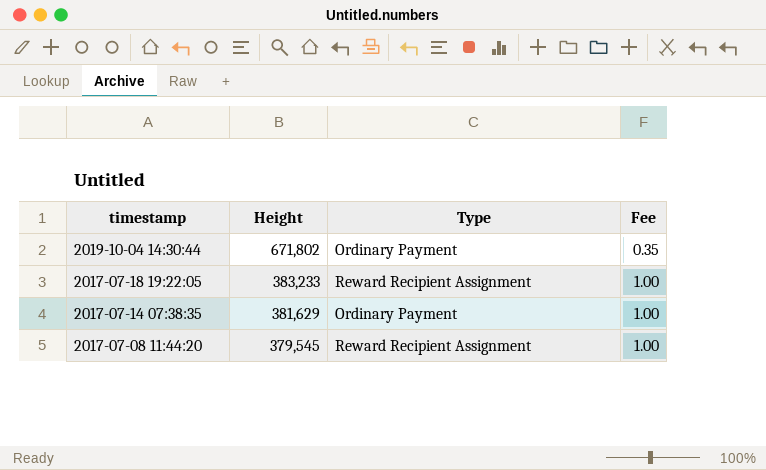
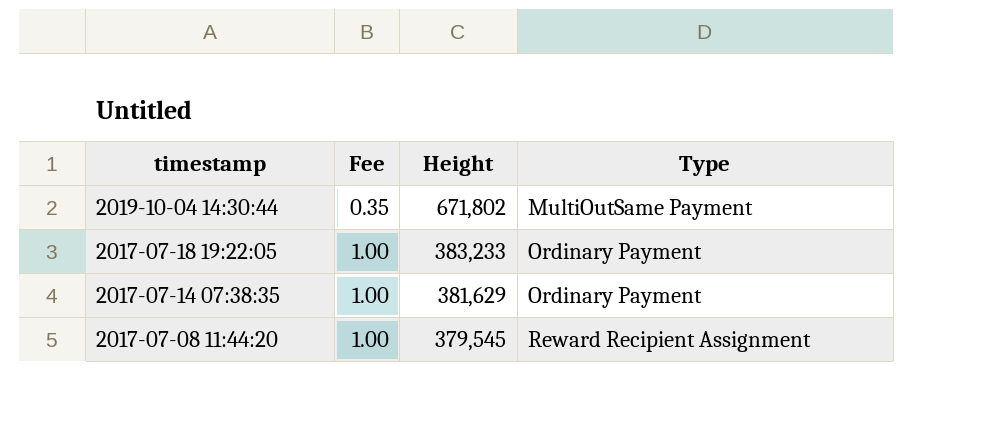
column Fee | position: 4 -> 2
2019-10-04 14:30:44 | Type: Ordinary Payment -> MultiOutSame Payment
2017-07-18 19:22:05 | Type: Reward Recipient Assignment -> Ordinary Payment

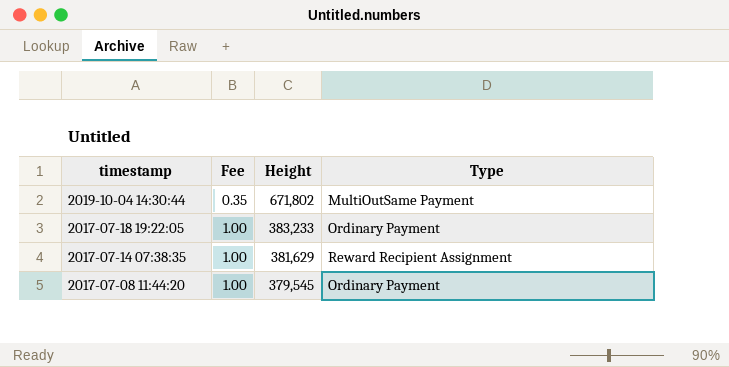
2017-07-14 07:38:35 | Type: Ordinary Payment -> Reward Recipient Assignment
2017-07-08 11:44:20 | Type: Reward Recipient Assignment -> Ordinary Payment

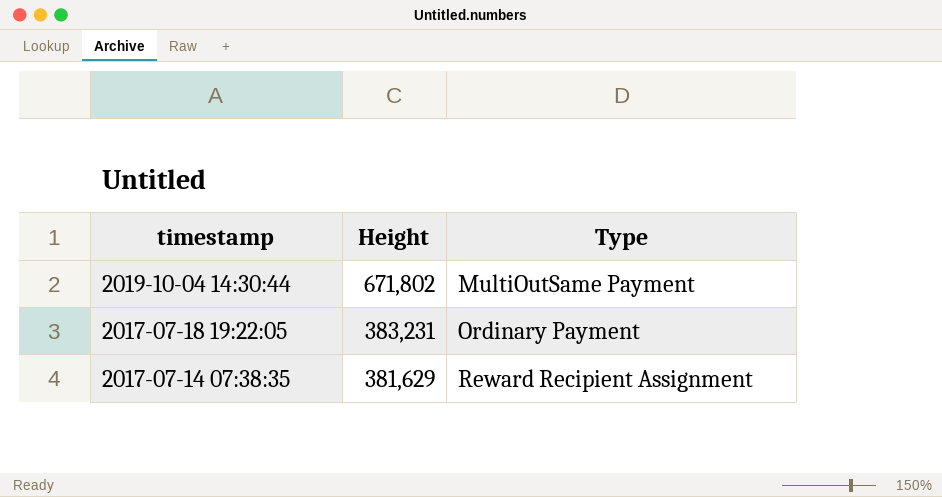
column Fee | position: 2 -> none
row 2017-07-08 11:44:20: 1.00 | 379,545 | Ordinary Payment -> none
2017-07-18 19:22:05 | Height: 383,233 -> 383,231

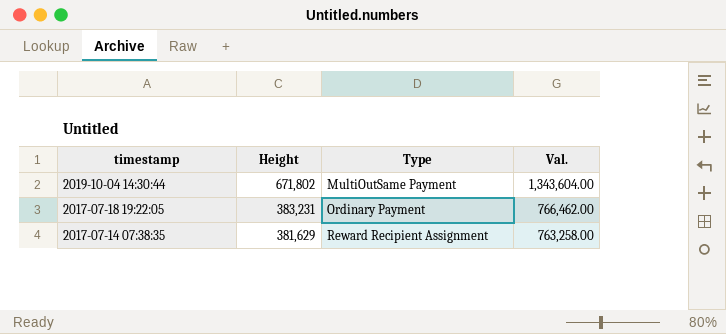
column Val. | formula: none -> [Height] * 2

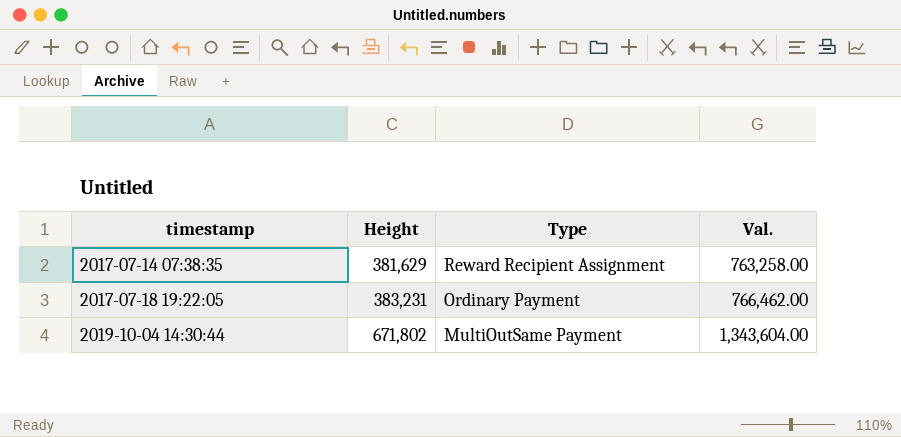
row order: timestamp descending -> timestamp ascending

